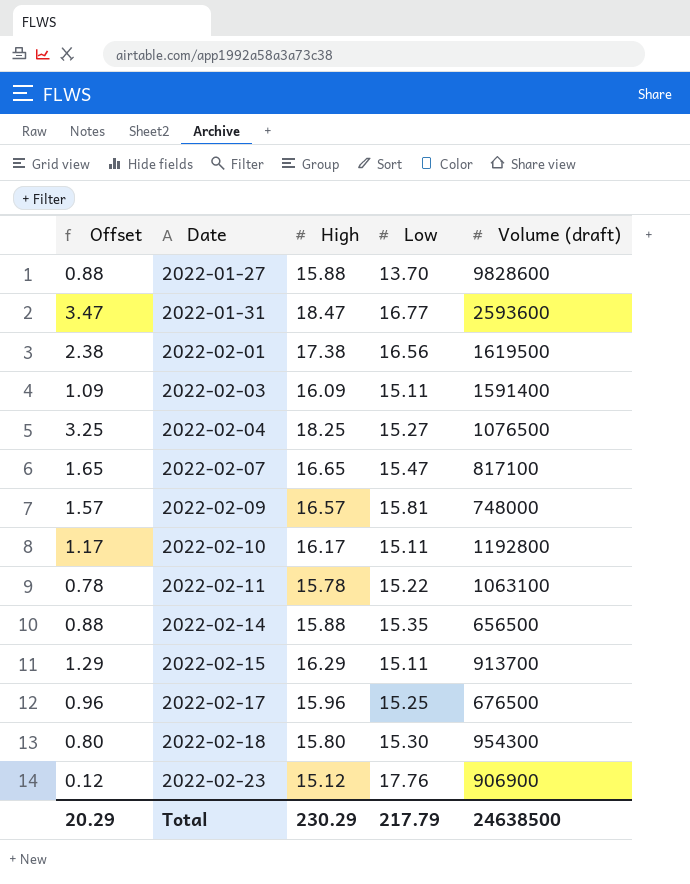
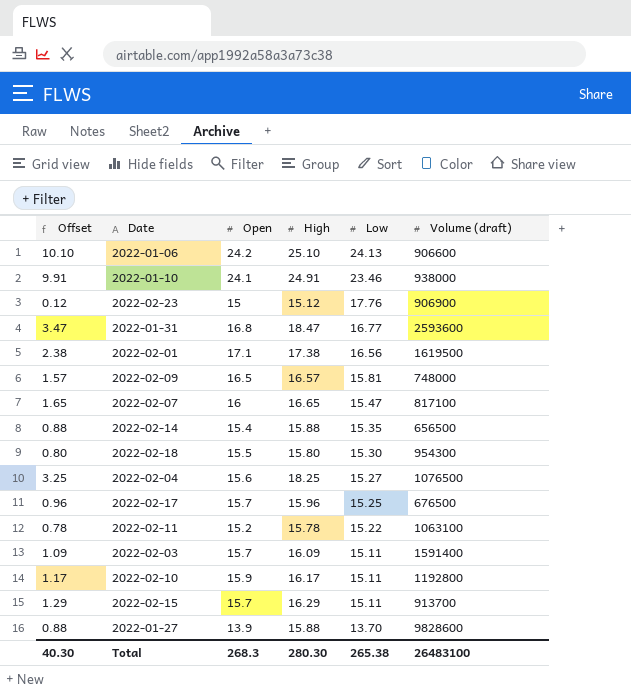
row order: Date ascending -> Low descending
column Open | position: none -> 3
row 2022-01-06: none -> 10.10 | 24.2 | 25.10 | 24.13 | 906600
row 2022-01-10: none -> 9.91 | 24.1 | 24.91 | 23.46 | 938000
Total | Offset: 20.29 -> 40.30
Total | High: 230.29 -> 280.30
Total | Low: 217.79 -> 265.38
Total | Volume (draft): 24638500 -> 26483100

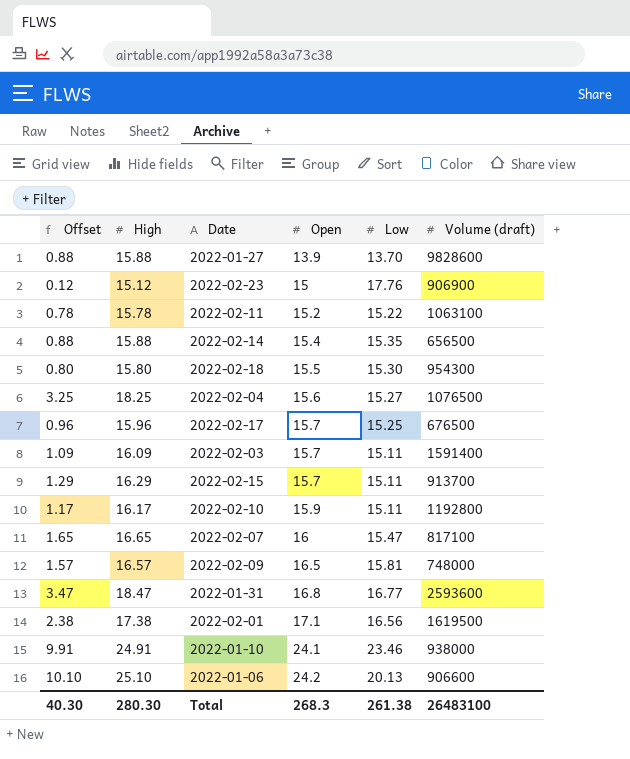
row order: Low descending -> Open ascending
column High | position: 4 -> 2
2022-01-06 | Low: 24.13 -> 20.13
Total | Low: 265.38 -> 261.38

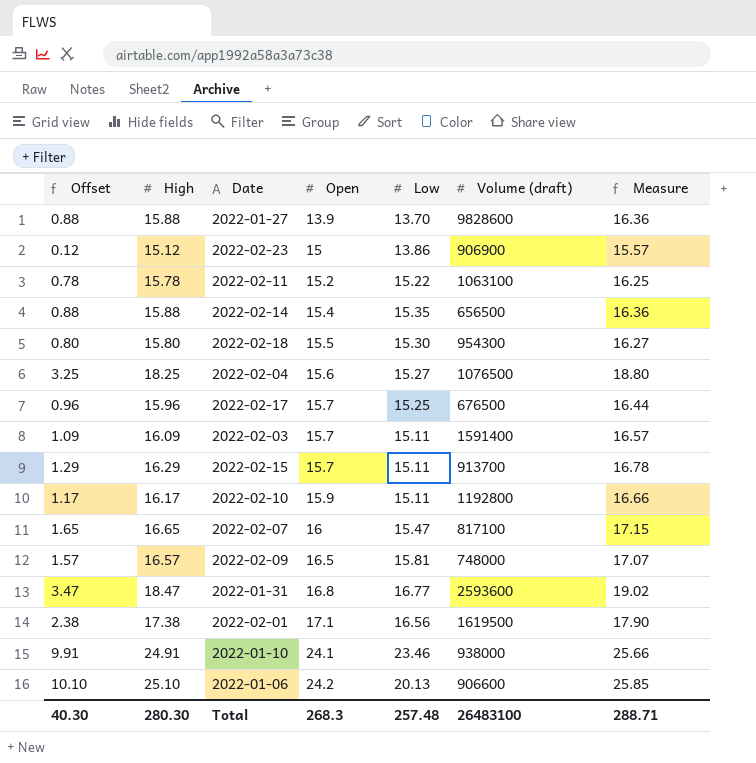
column Measure | formula: none -> [High] * 1.03
2022-02-23 | Low: 17.76 -> 13.86
Total | Low: 261.38 -> 257.48

